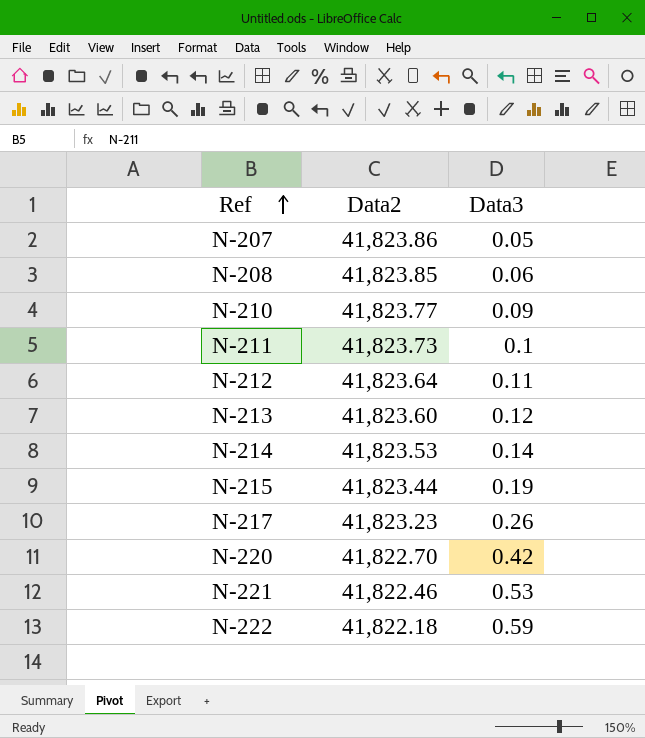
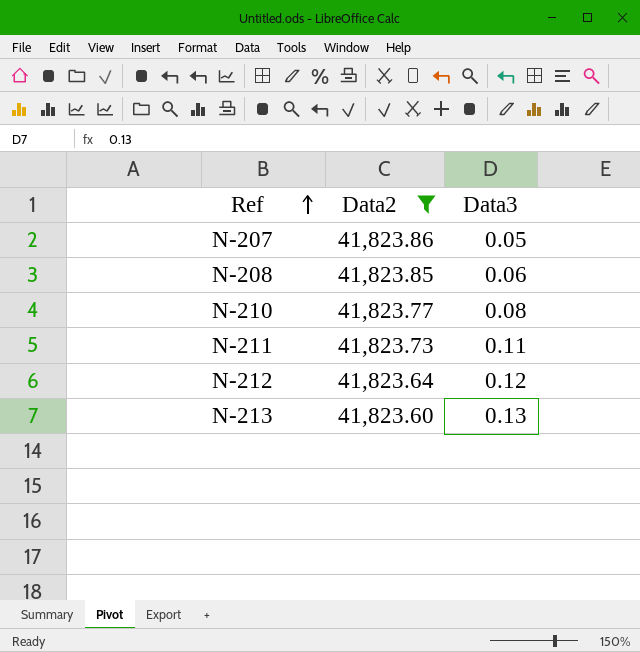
filter: none -> Data2 >= 41,823.60
N-210 | Data3: 0.09 -> 0.08
N-211 | Data3: 0.1 -> 0.11
N-212 | Data3: 0.11 -> 0.12
N-213 | Data3: 0.12 -> 0.13

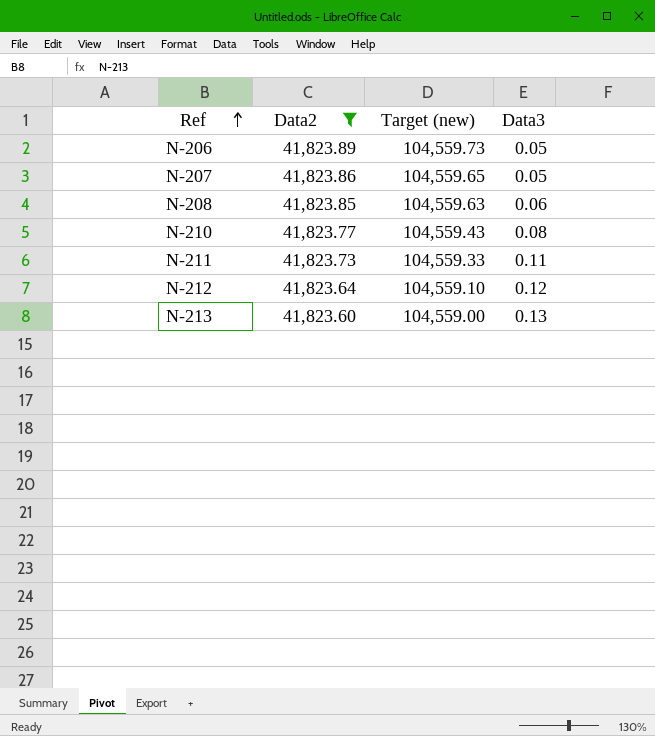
column Target (new) | formula: none -> [Data2] * 2.5
row N-206: none -> 41,823.89 | 104,559.73 | 0.05

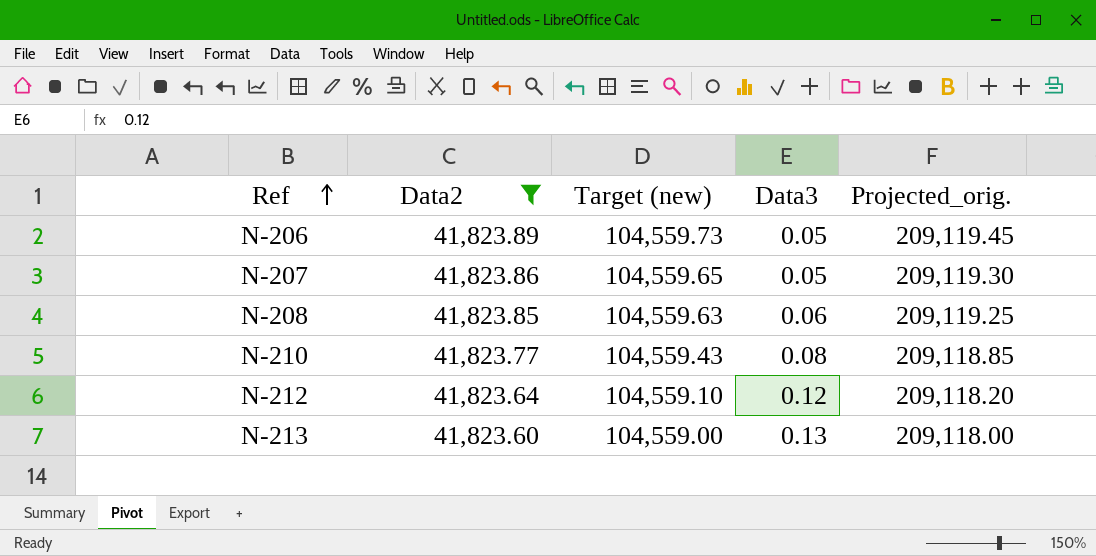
column Projected_orig. | formula: none -> [Data2] * 5
row N-211: 41,823.73 | 104,559.33 | 0.11 -> none

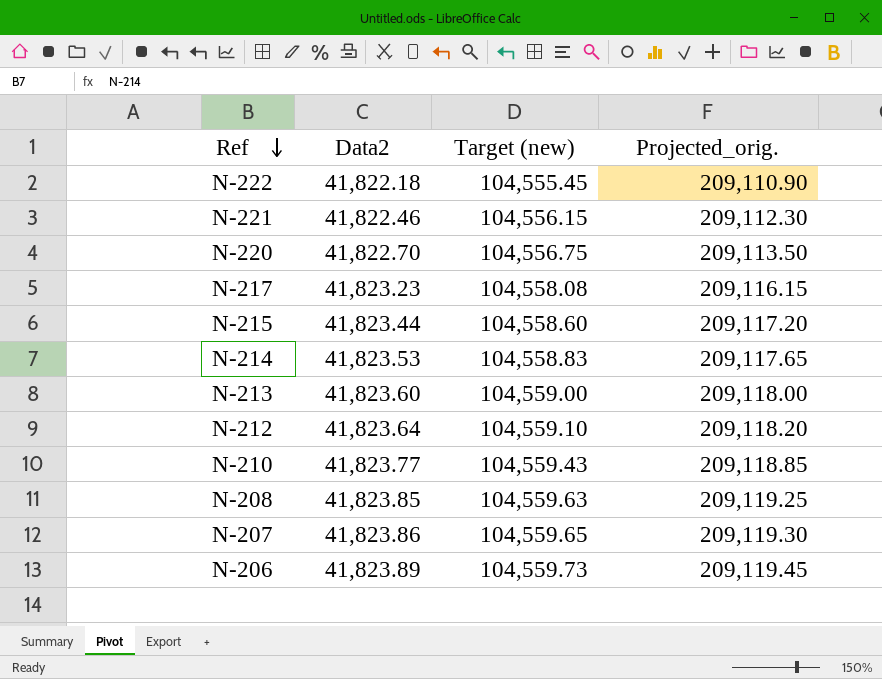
filter: Data2 >= 41,823.60 -> none
row order: Ref ascending -> Ref descending
column Data3 | position: 4 -> none

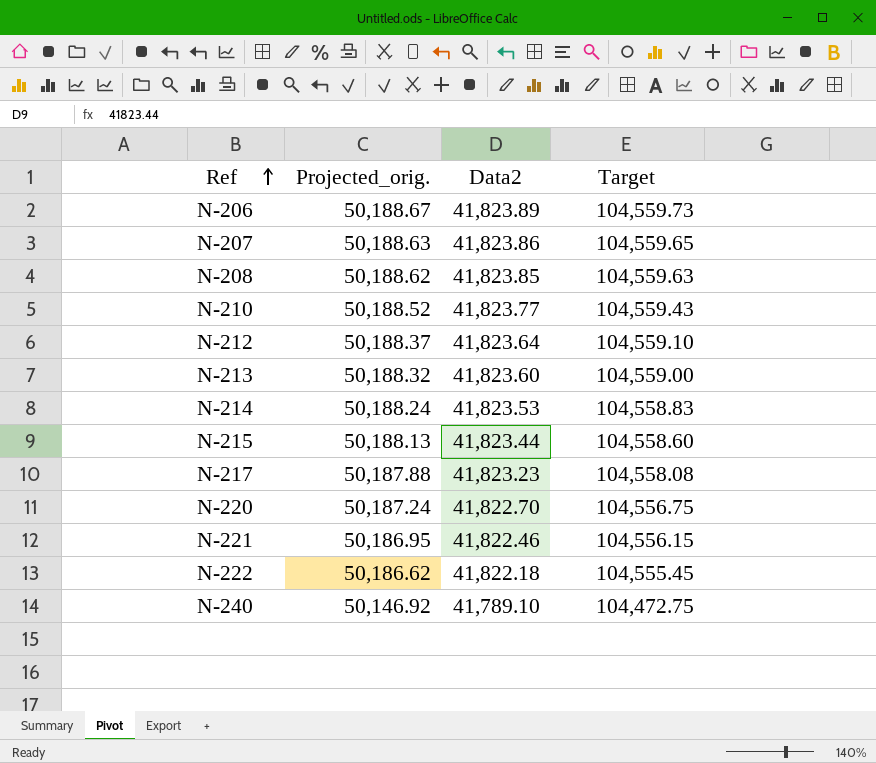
row order: Ref descending -> Ref ascending
column Projected_orig. | formula: [Data2] * 5 -> [Data2] * 1.2
column Projected_orig. | position: 4 -> 2
column name: Target (new) -> Target
row N-240: none -> 50,146.92 | 41,789.10 | 104,472.75

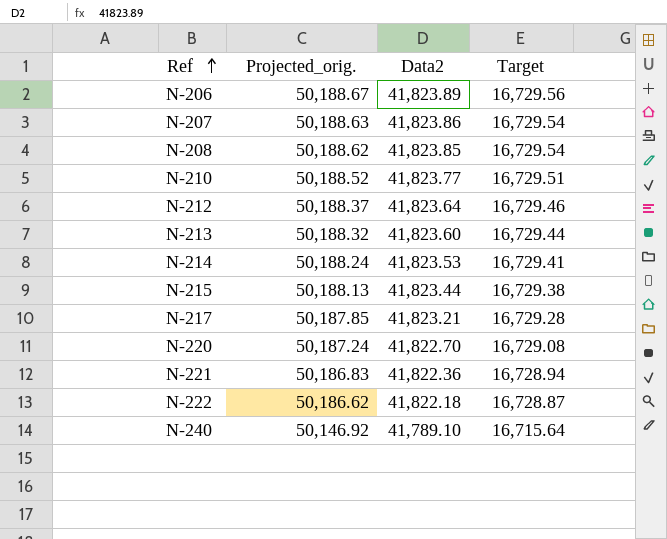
column Target | formula: [Data2] * 2.5 -> [Data2] * 0.4
N-217 | Projected_orig.: 50,187.88 -> 50,187.85
N-217 | Data2: 41,823.23 -> 41,823.21
N-221 | Projected_orig.: 50,186.95 -> 50,186.83
N-221 | Data2: 41,822.46 -> 41,822.36

